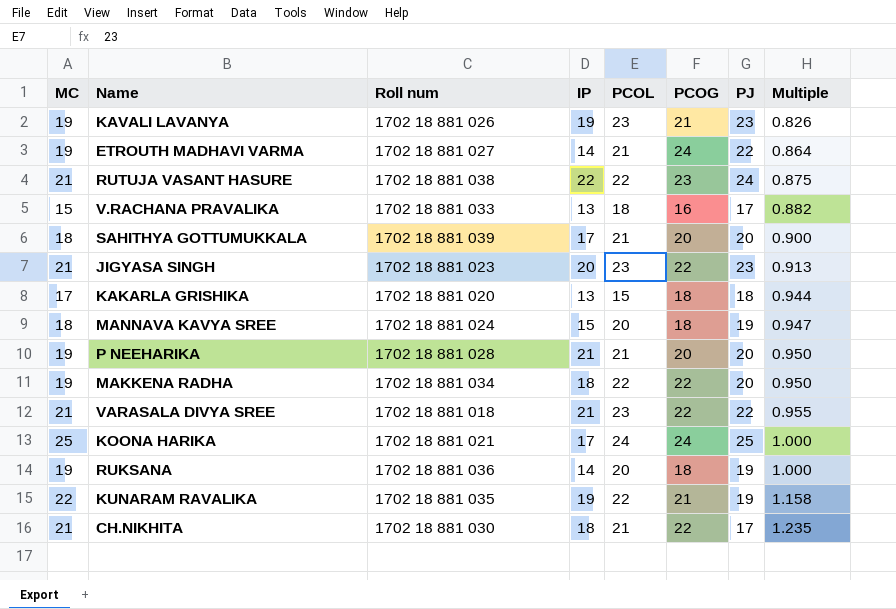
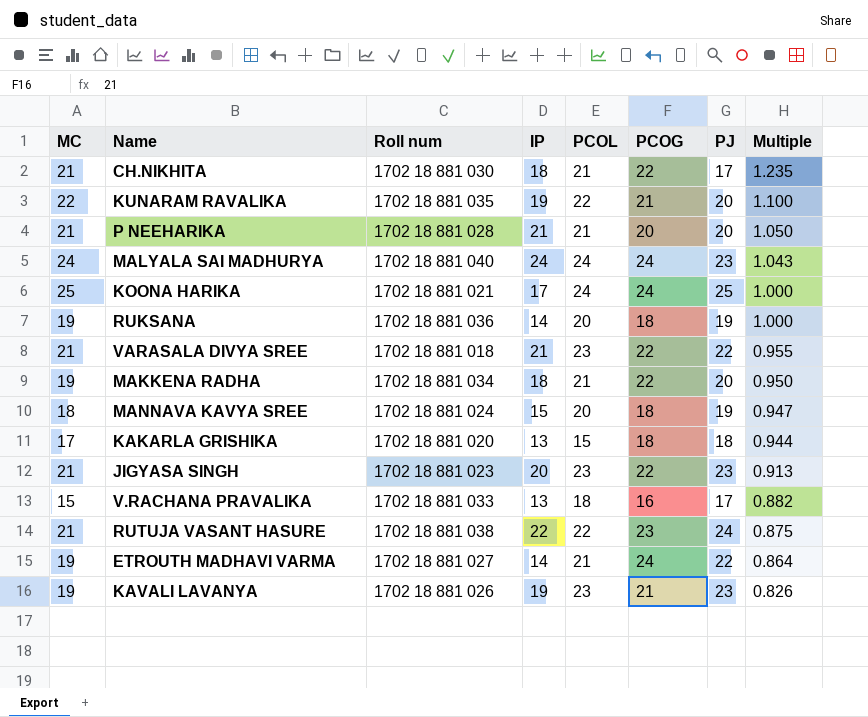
row order: Multiple ascending -> Multiple descending
row SAHITHYA GOTTUMUKKALA: 18 | 1702 18 881 039 | 17 | 21 | 20 | 20 | 0.900 -> none
KUNARAM RAVALIKA | PJ: 19 -> 20
KUNARAM RAVALIKA | Multiple: 1.158 -> 1.100
P NEEHARIKA | MC: 19 -> 21
P NEEHARIKA | Multiple: 0.950 -> 1.050
row MALYALA SAI MADHURYA: none -> 24 | 1702 18 881 040 | 24 | 24 | 24 | 23 | 1.043
MAKKENA RADHA | PCOL: 22 -> 21

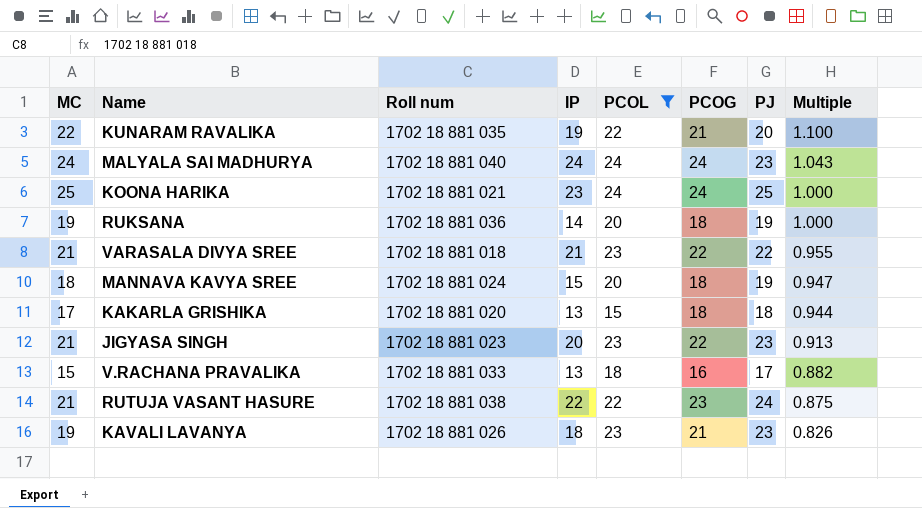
filter: none -> PCOL != 21
KOONA HARIKA | IP: 17 -> 23
KAVALI LAVANYA | IP: 19 -> 18

